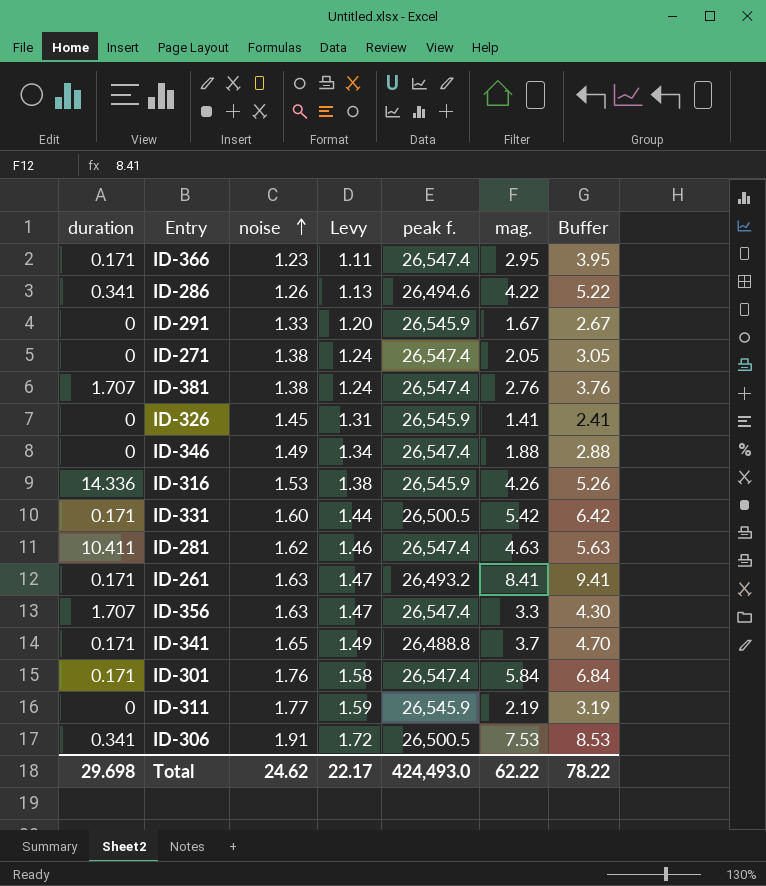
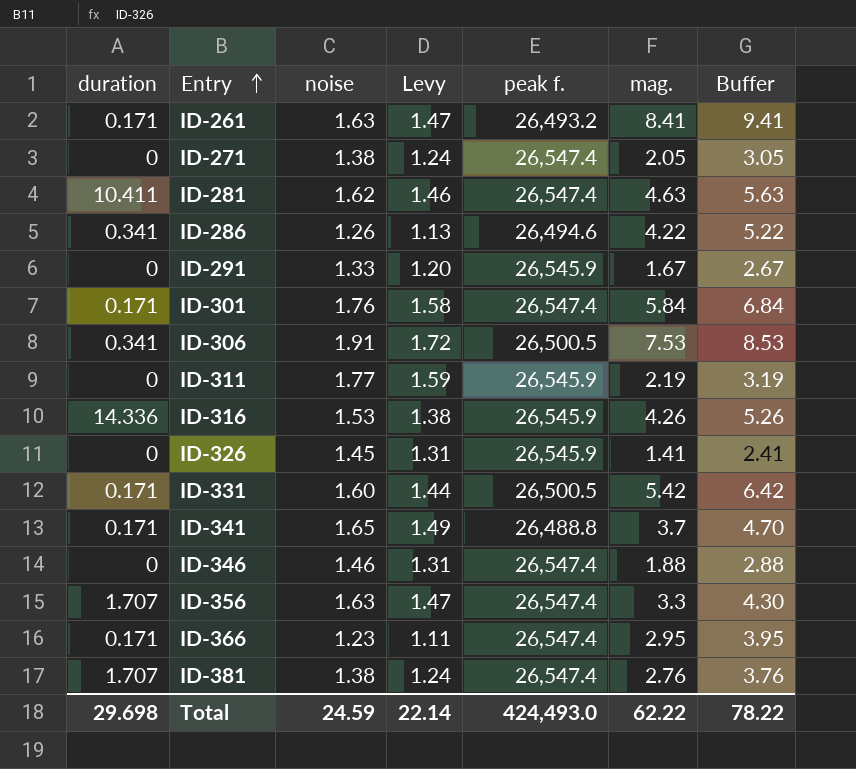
row order: noise ascending -> Entry ascending
ID-346 | noise: 1.49 -> 1.46
ID-346 | Levy: 1.34 -> 1.31
Total | noise: 24.62 -> 24.59
Total | Levy: 22.17 -> 22.14

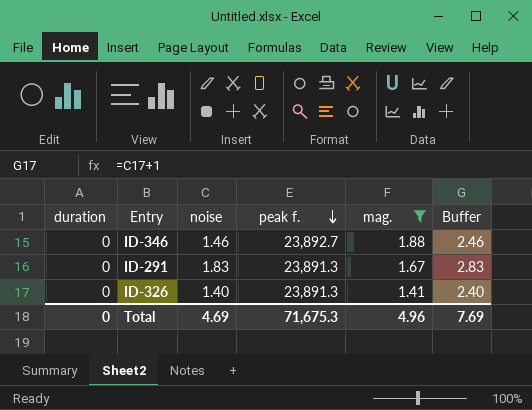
filter: none -> mag. <= 1.88
row order: Entry ascending -> peak f. descending
column Levy | formula: [noise] * 0.9 -> none
column Buffer | formula: [mag.] + 1 -> [noise] + 1
ID-346 | peak f.: 26,547.4 -> 23,892.7
ID-291 | noise: 1.33 -> 1.83
ID-291 | peak f.: 26,545.9 -> 23,891.3
ID-326 | noise: 1.45 -> 1.40
ID-326 | peak f.: 26,545.9 -> 23,891.3
Total | duration: 29.698 -> 0
Total | noise: 24.59 -> 4.69
Total | peak f.: 424,493.0 -> 71,675.3
Total | mag.: 62.22 -> 4.96
Total | Buffer: 78.22 -> 7.69

